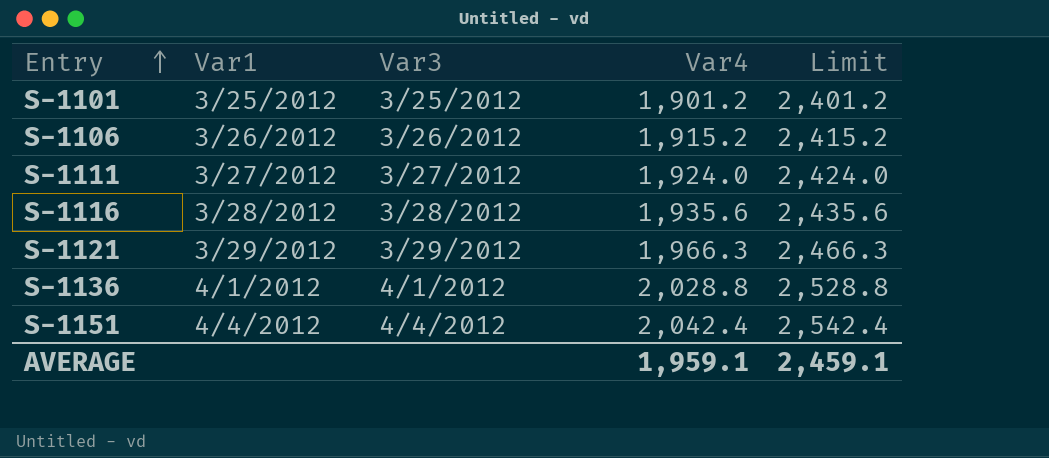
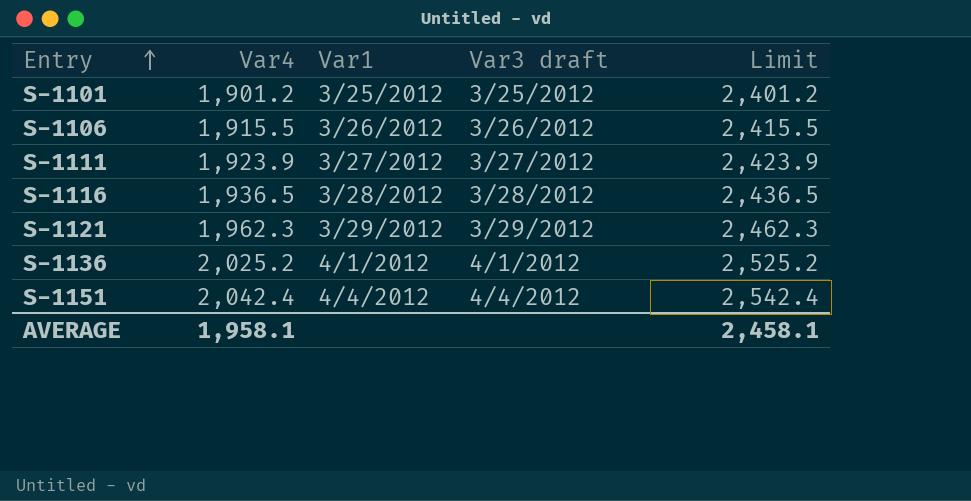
column Var4 | position: 4 -> 2
column name: Var3 -> Var3 draft
S-1106 | Var4: 1,915.2 -> 1,915.5
S-1106 | Limit: 2,415.2 -> 2,415.5
S-1111 | Var4: 1,924.0 -> 1,923.9
S-1111 | Limit: 2,424.0 -> 2,423.9
S-1116 | Var4: 1,935.6 -> 1,936.5
S-1116 | Limit: 2,435.6 -> 2,436.5
S-1121 | Var4: 1,966.3 -> 1,962.3
S-1121 | Limit: 2,466.3 -> 2,462.3
S-1136 | Var4: 2,028.8 -> 2,025.2
S-1136 | Limit: 2,528.8 -> 2,525.2
AVERAGE | Var4: 1,959.1 -> 1,958.1
AVERAGE | Limit: 2,459.1 -> 2,458.1

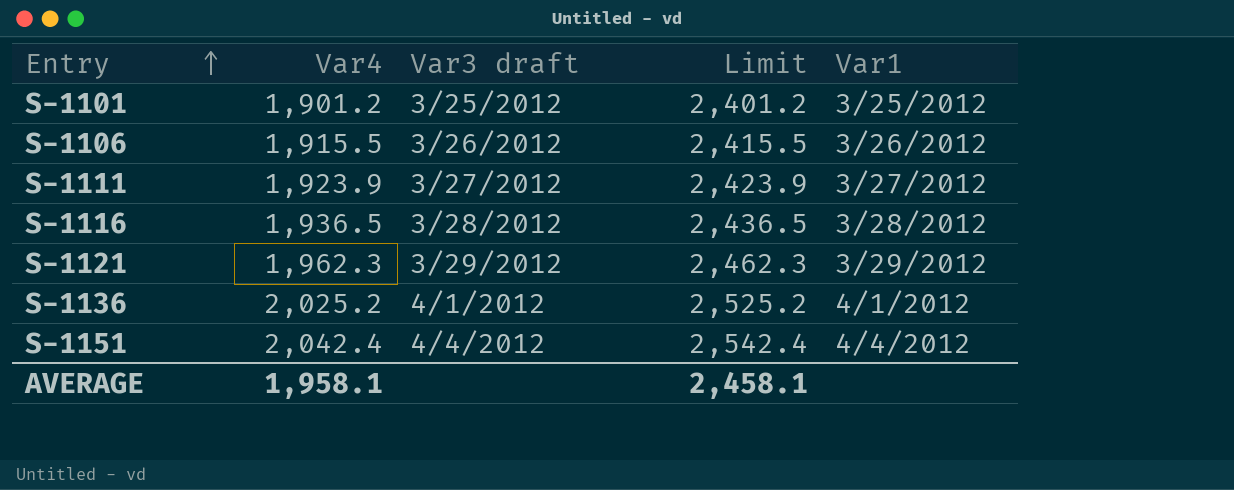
column Var1 | position: 3 -> 5

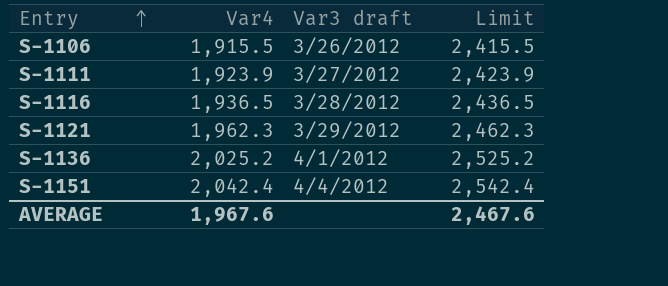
column Var1 | position: 5 -> none
row S-1101: 1,901.2 | 3/25/2012 | 2,401.2 | 3/25/2012 -> none
AVERAGE | Var4: 1,958.1 -> 1,967.6
AVERAGE | Limit: 2,458.1 -> 2,467.6

